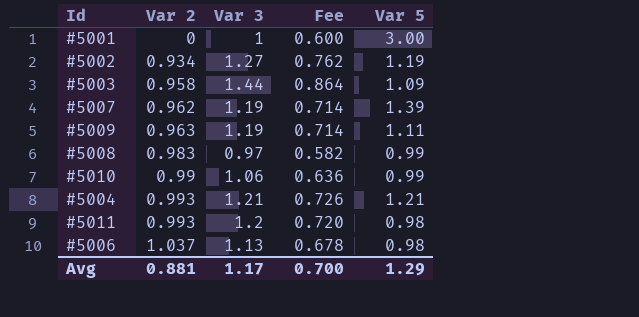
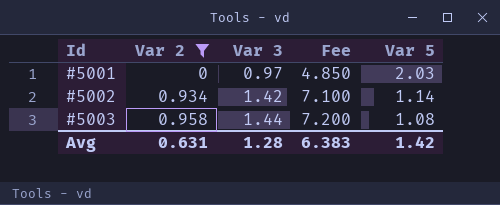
filter: none -> Var 2 <= 0.958
column Fee | formula: [Var 3] * 0.6 -> [Var 3] * 5
#5001 | Var 3: 1 -> 0.97
#5001 | Var 5: 3.00 -> 2.03
#5002 | Var 3: 1.27 -> 1.42
#5002 | Var 5: 1.19 -> 1.14
#5003 | Var 5: 1.09 -> 1.08
Avg | Var 2: 0.881 -> 0.631
Avg | Var 3: 1.17 -> 1.28
Avg | Fee: 0.700 -> 6.383
Avg | Var 5: 1.29 -> 1.42

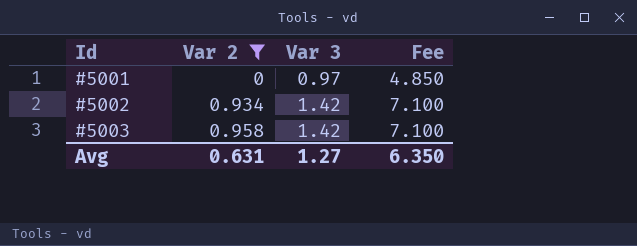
column Var 5 | position: 5 -> none
#5003 | Var 3: 1.44 -> 1.42
#5003 | Fee: 7.200 -> 7.100
Avg | Var 3: 1.28 -> 1.27
Avg | Fee: 6.383 -> 6.350

